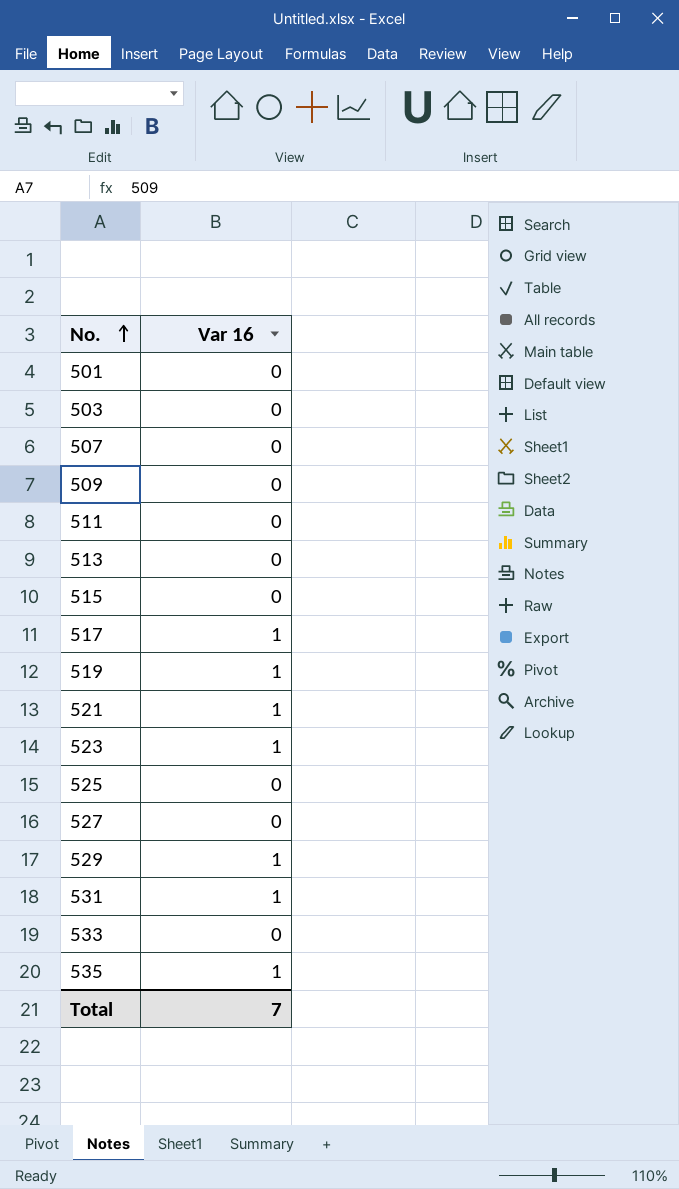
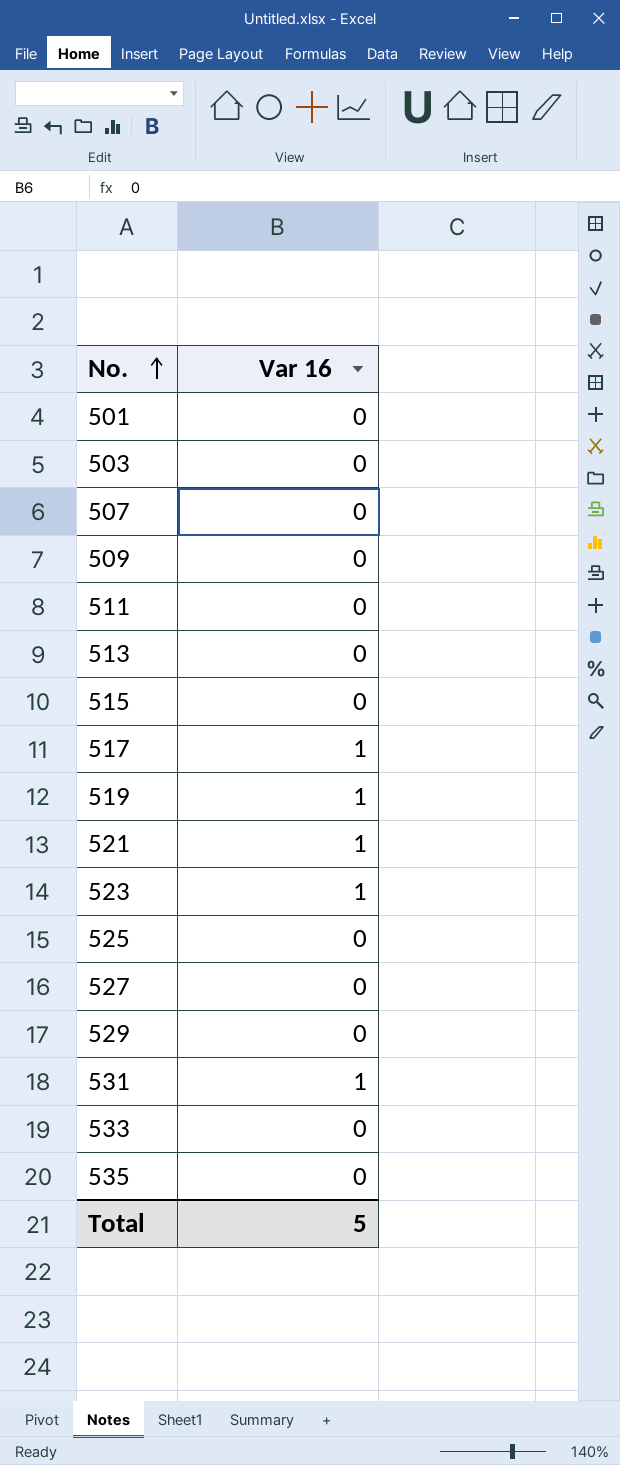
529 | Var 16: 1 -> 0
535 | Var 16: 1 -> 0
Total | Var 16: 7 -> 5

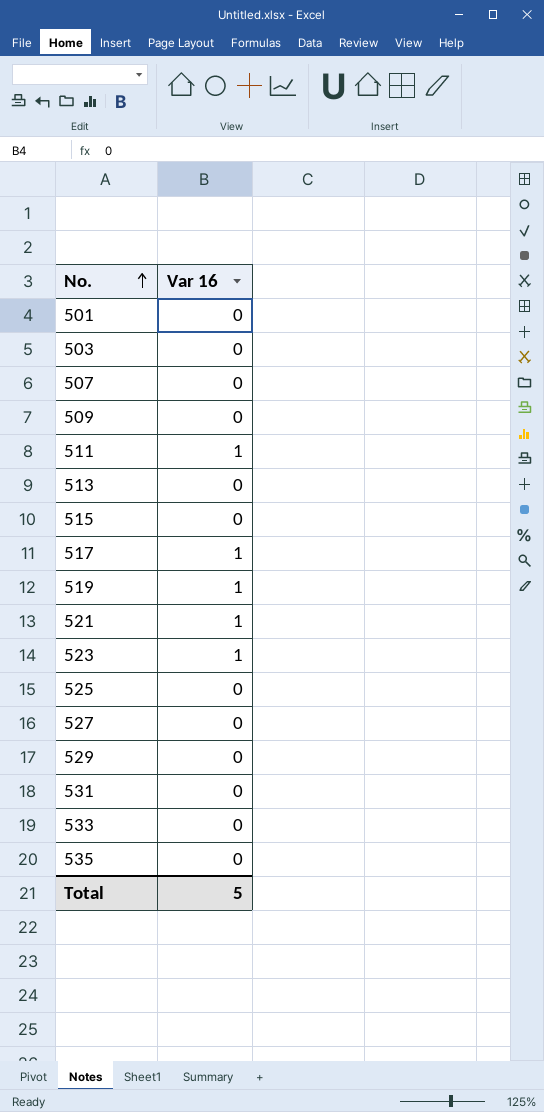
511 | Var 16: 0 -> 1
531 | Var 16: 1 -> 0

